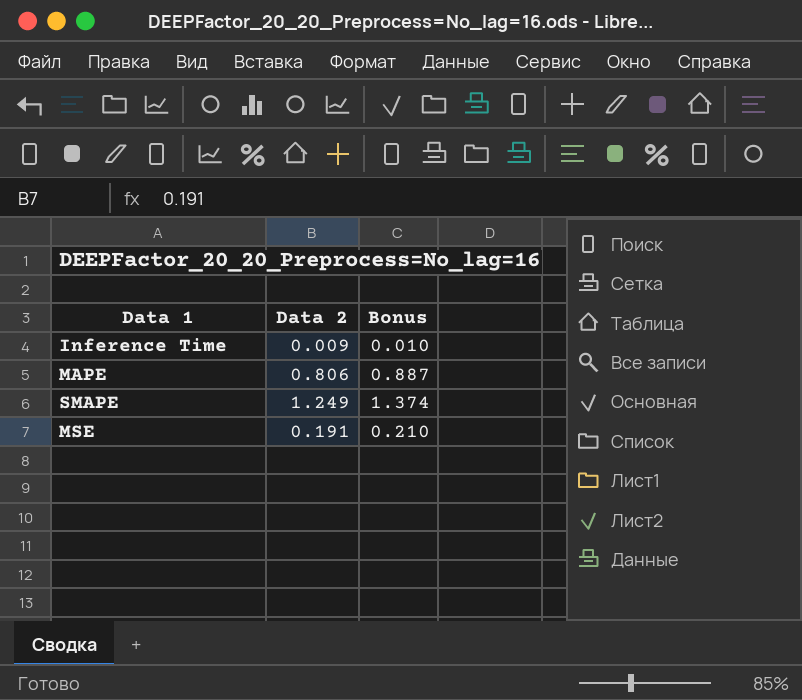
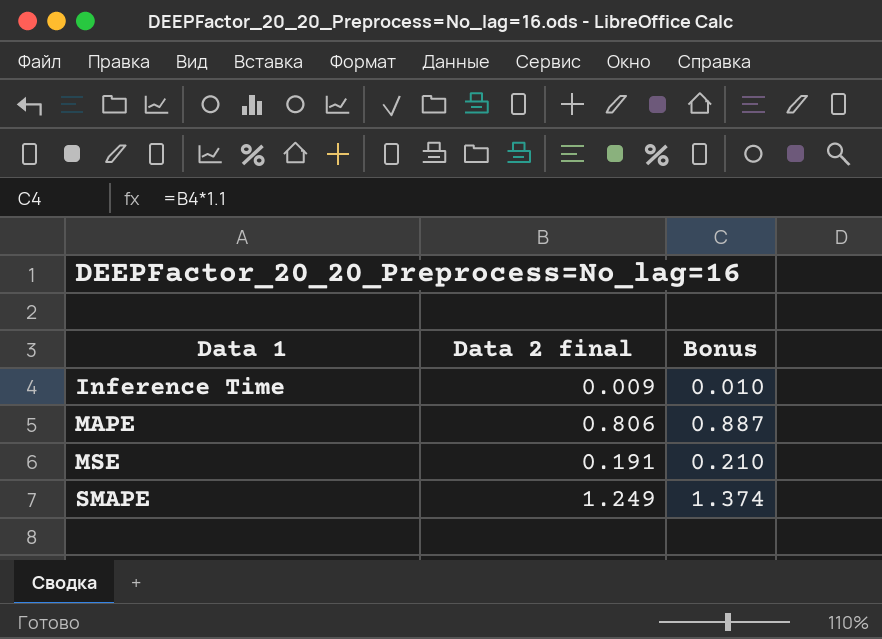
row order: none -> Data 1 ascending
column name: Data 2 -> Data 2 final

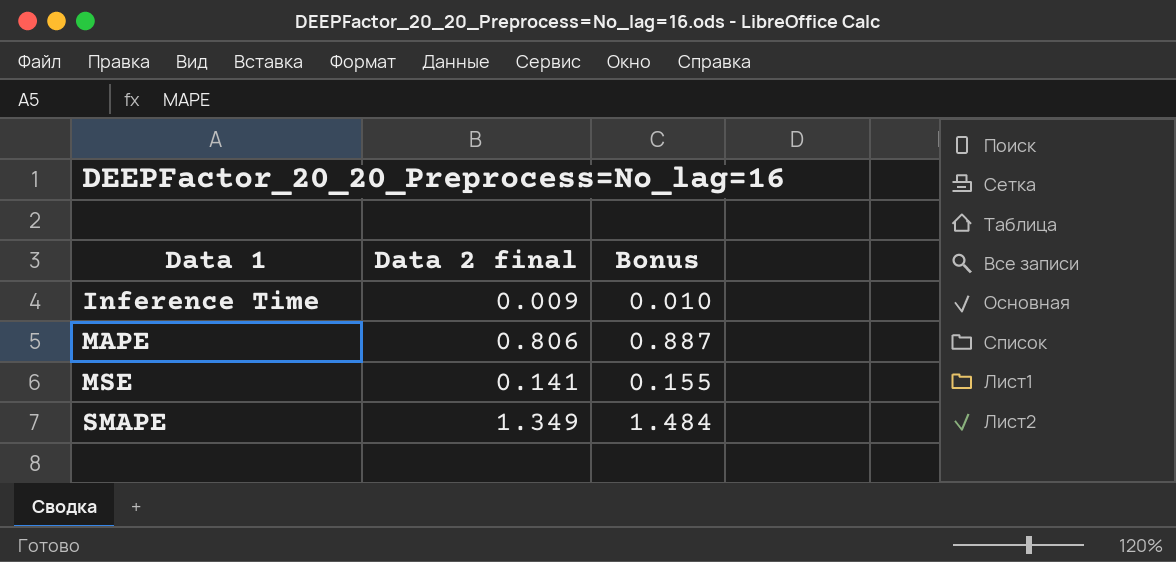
MSE | Data 2 final: 0.191 -> 0.141
MSE | Bonus: 0.210 -> 0.155
SMAPE | Data 2 final: 1.249 -> 1.349
SMAPE | Bonus: 1.374 -> 1.484

